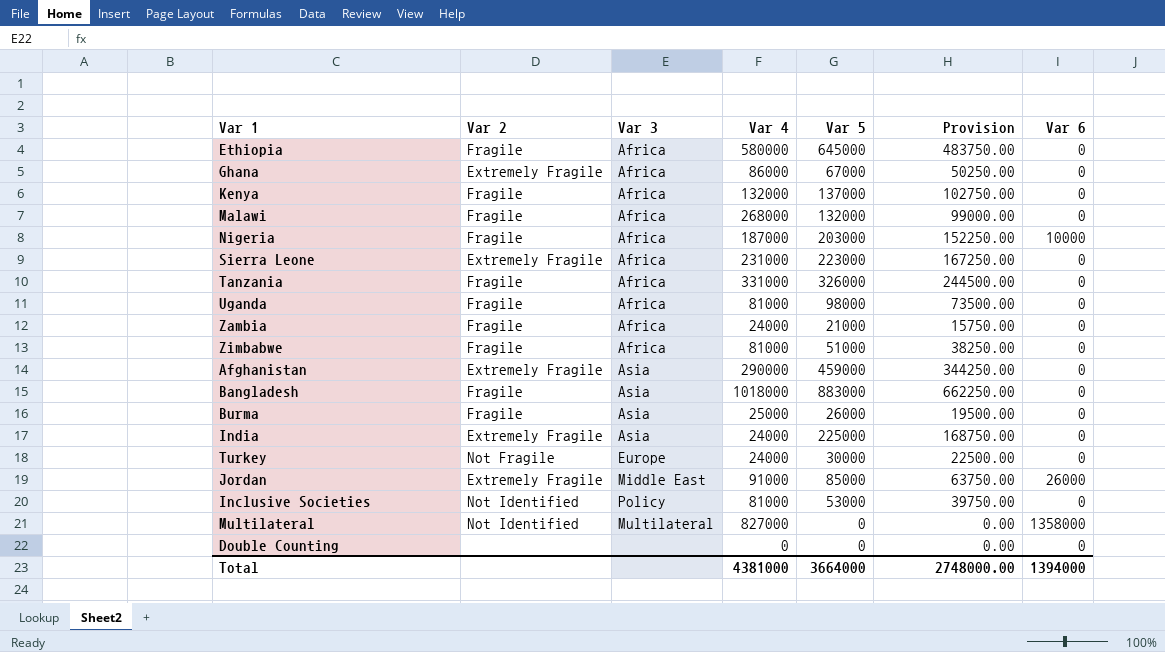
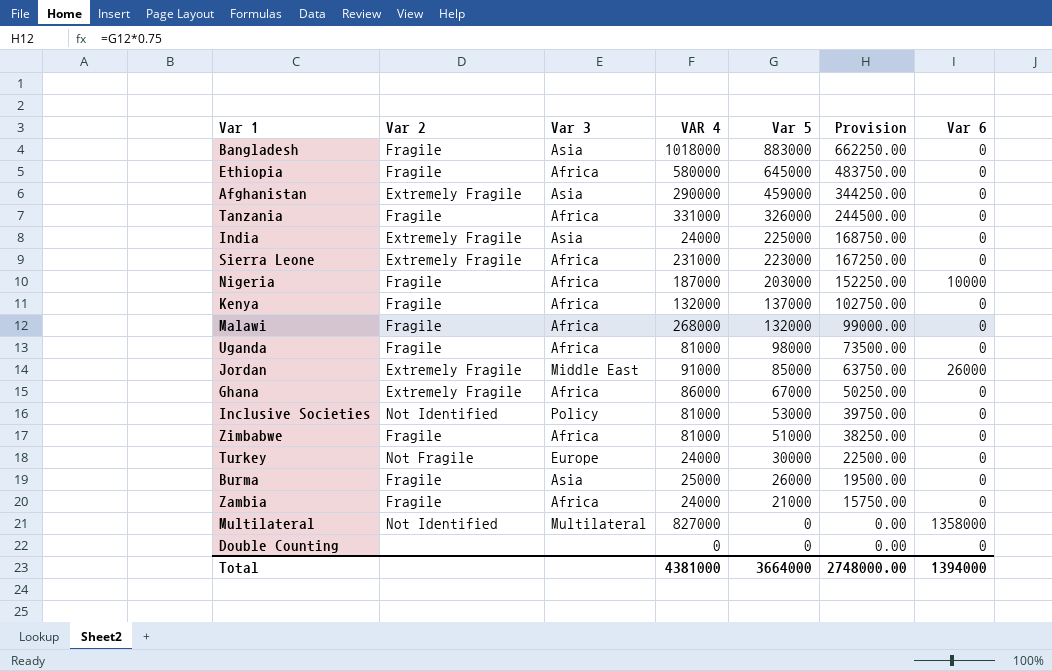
row order: none -> Var 5 descending
column name: Var 4 -> VAR 4

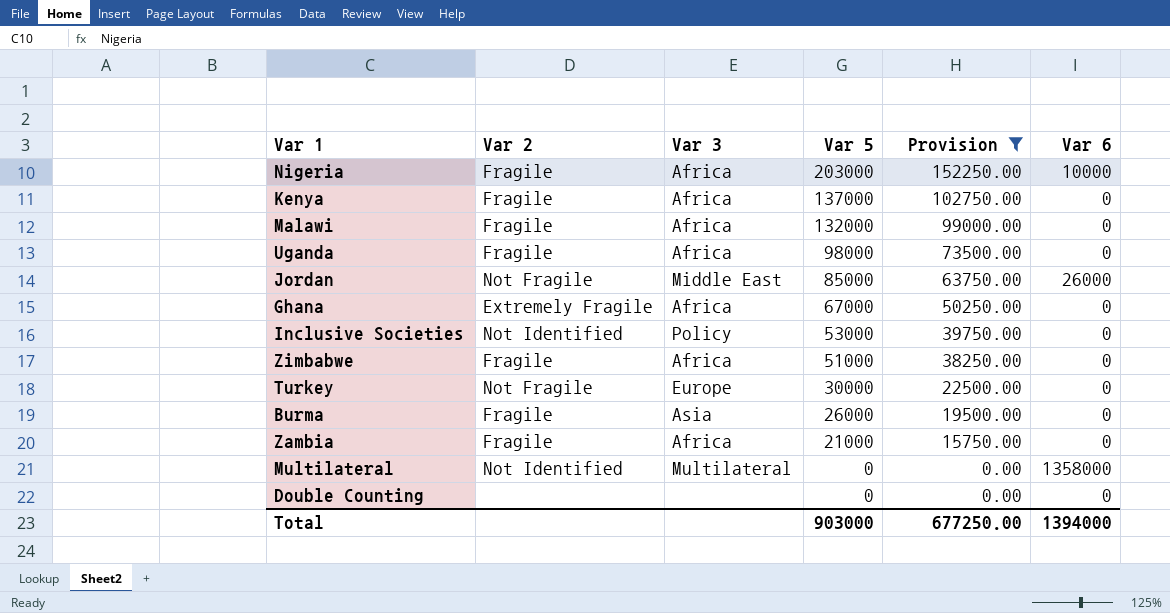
filter: none -> Provision <= 152250.00
column VAR 4 | position: 4 -> none
Jordan | Var 2: Extremely Fragile -> Not Fragile
Total | Var 5: 3664000 -> 903000
Total | Provision: 2748000.00 -> 677250.00

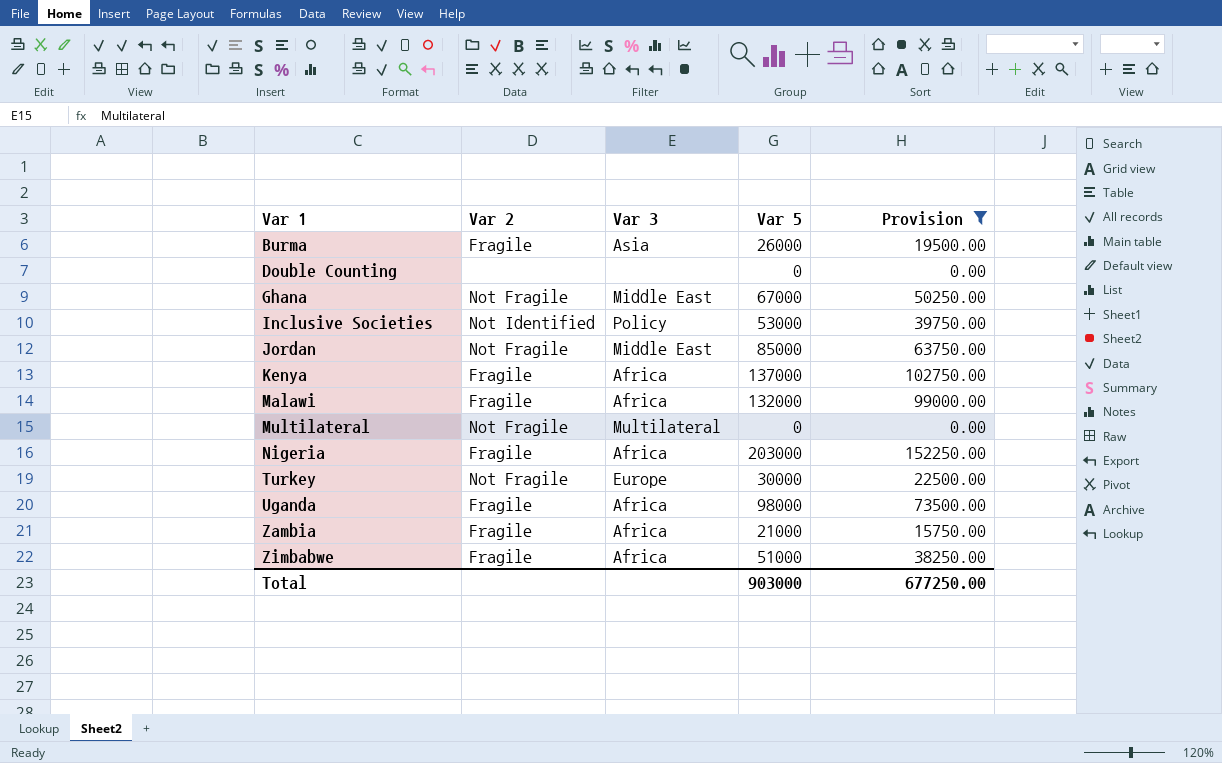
row order: Var 5 descending -> Var 1 ascending
column Var 6 | position: 6 -> none
Ghana | Var 2: Extremely Fragile -> Not Fragile
Ghana | Var 3: Africa -> Middle East
Multilateral | Var 2: Not Identified -> Not Fragile

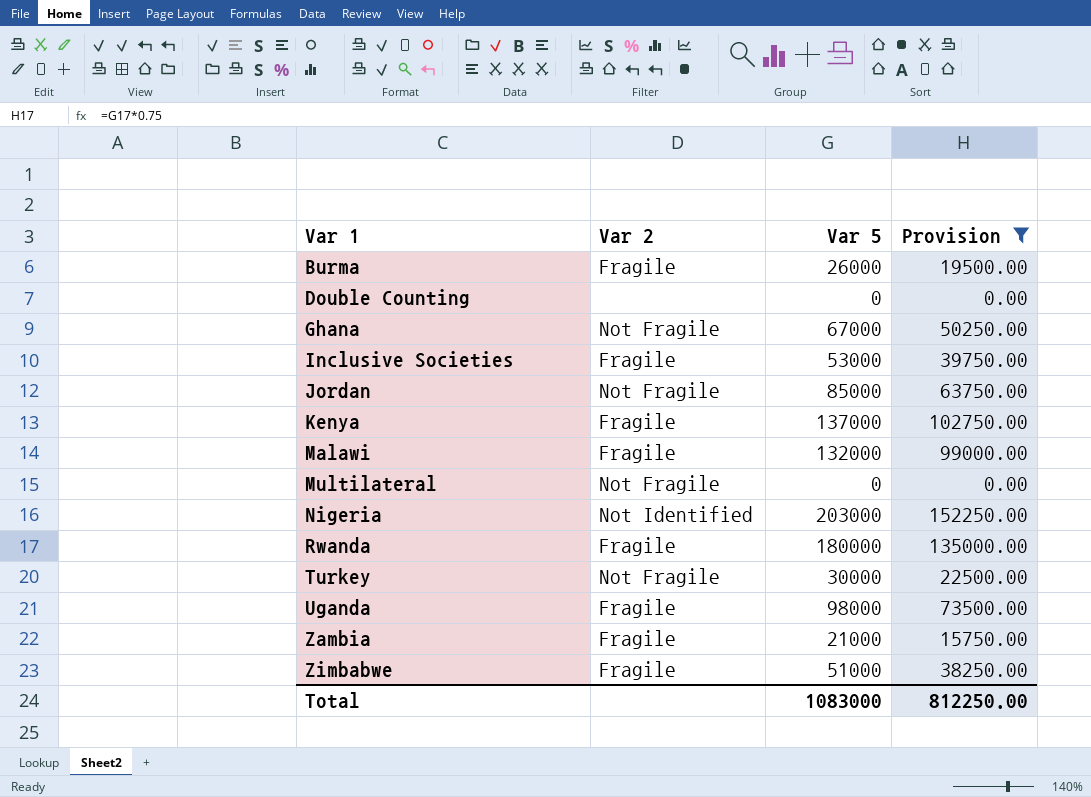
column Var 3 | position: 3 -> none
Inclusive Societies | Var 2: Not Identified -> Fragile
Nigeria | Var 2: Fragile -> Not Identified
row Rwanda: none -> Fragile | 180000 | 135000.00
Total | Var 5: 903000 -> 1083000
Total | Provision: 677250.00 -> 812250.00

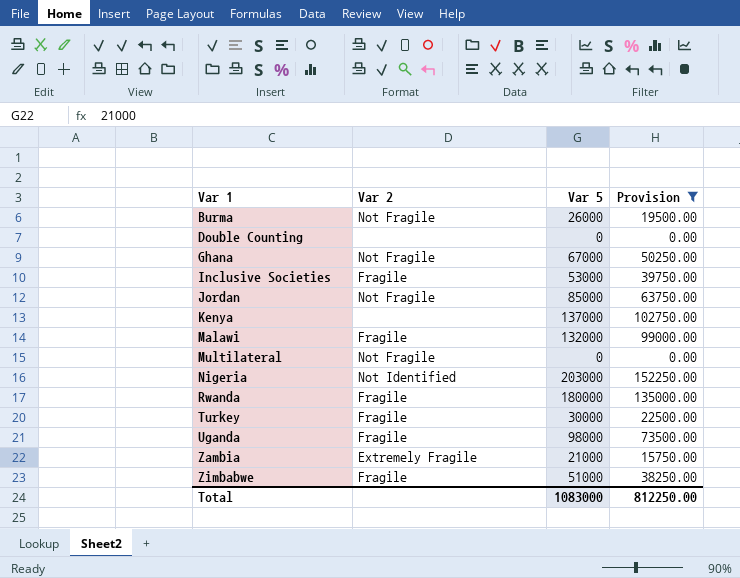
Burma | Var 2: Fragile -> Not Fragile
Kenya | Var 2: Fragile -> none
Turkey | Var 2: Not Fragile -> Fragile
Zambia | Var 2: Fragile -> Extremely Fragile

